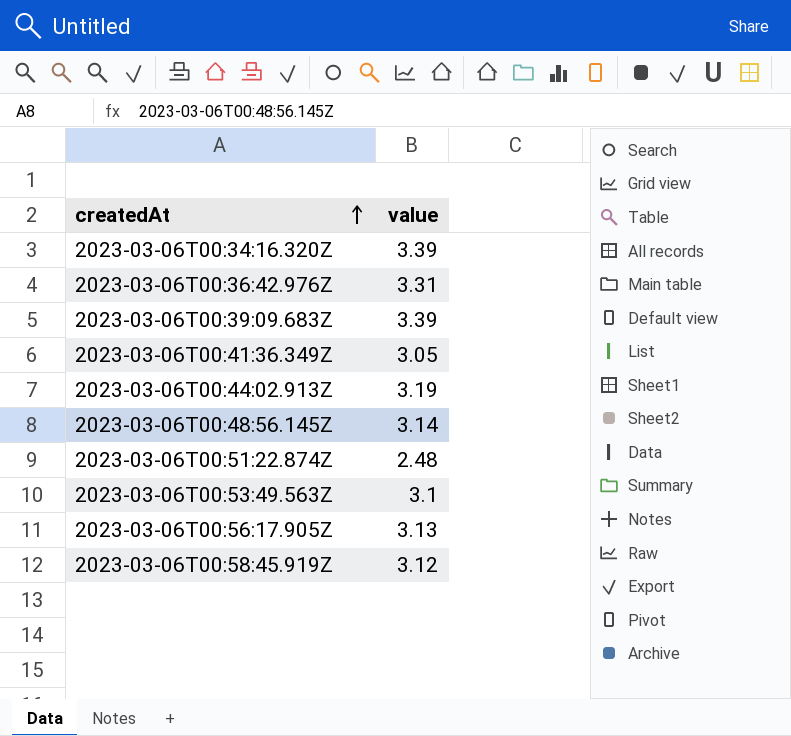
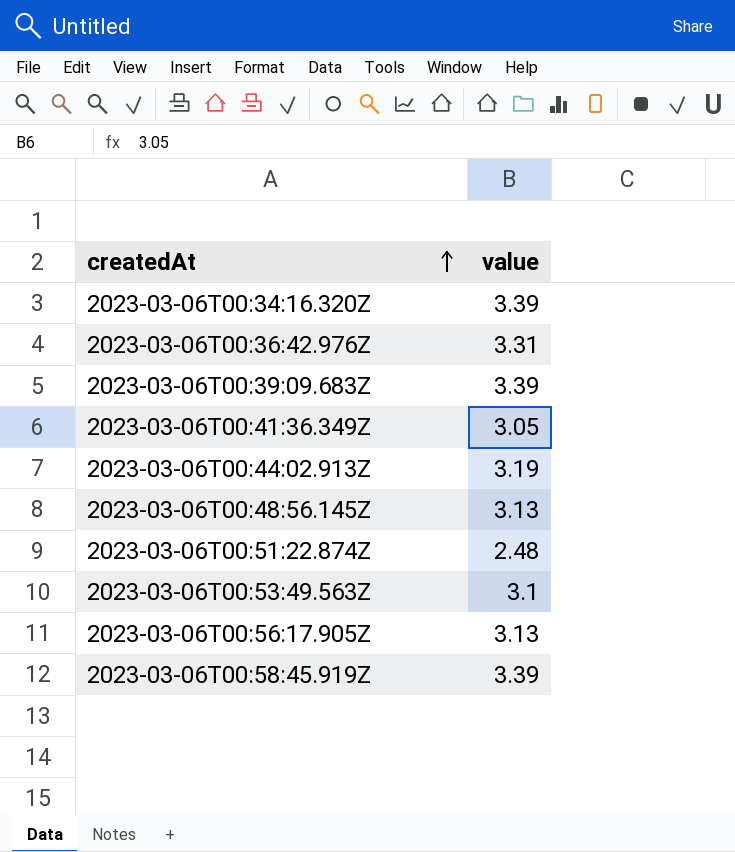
2023-03-06T00:48:56.145Z | value: 3.14 -> 3.13
2023-03-06T00:58:45.919Z | value: 3.12 -> 3.39

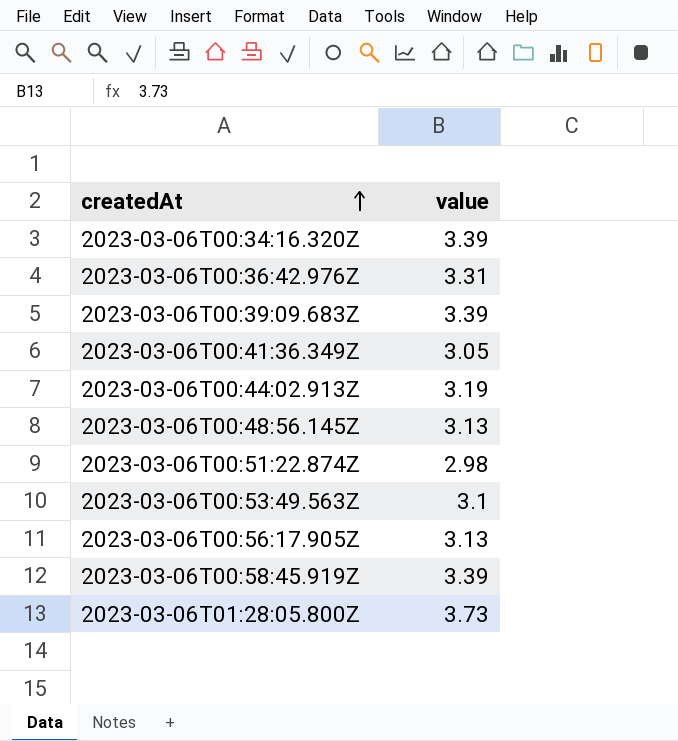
2023-03-06T00:51:22.874Z | value: 2.48 -> 2.98
row 2023-03-06T01:28:05.800Z: none -> 3.73

